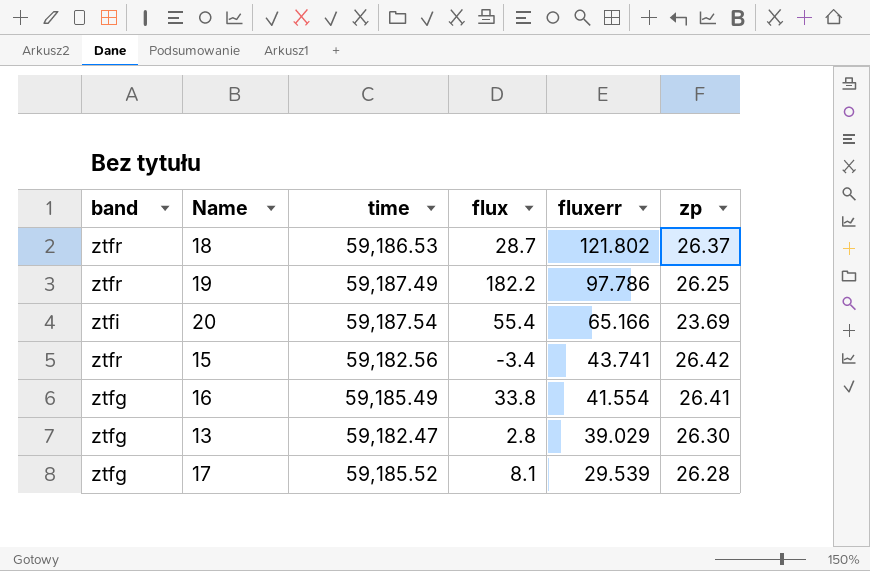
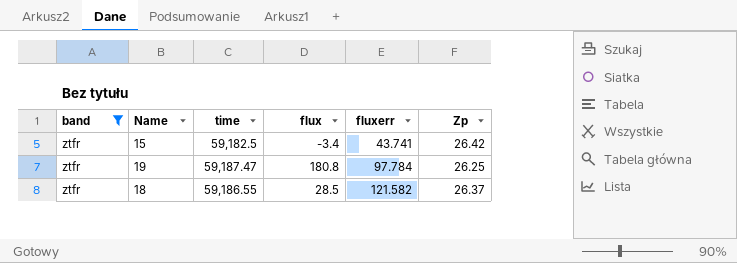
filter: none -> band = ztfr
row order: fluxerr descending -> fluxerr ascending
column name: zp -> Zp
15 | time: 59,182.56 -> 59,182.5
19 | time: 59,187.49 -> 59,187.47
19 | flux: 182.2 -> 180.8
19 | fluxerr: 97.786 -> 97.784
18 | time: 59,186.53 -> 59,186.55
18 | flux: 28.7 -> 28.5
18 | fluxerr: 121.802 -> 121.582

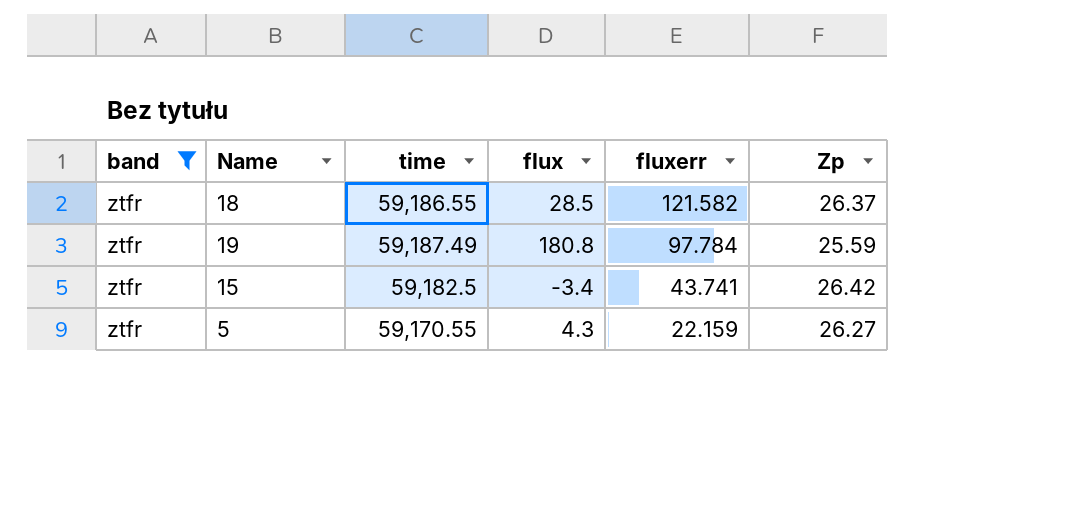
row order: fluxerr ascending -> fluxerr descending
19 | time: 59,187.47 -> 59,187.49
19 | Zp: 26.25 -> 25.59
row 5: none -> ztfr | 59,170.55 | 4.3 | 22.159 | 26.27

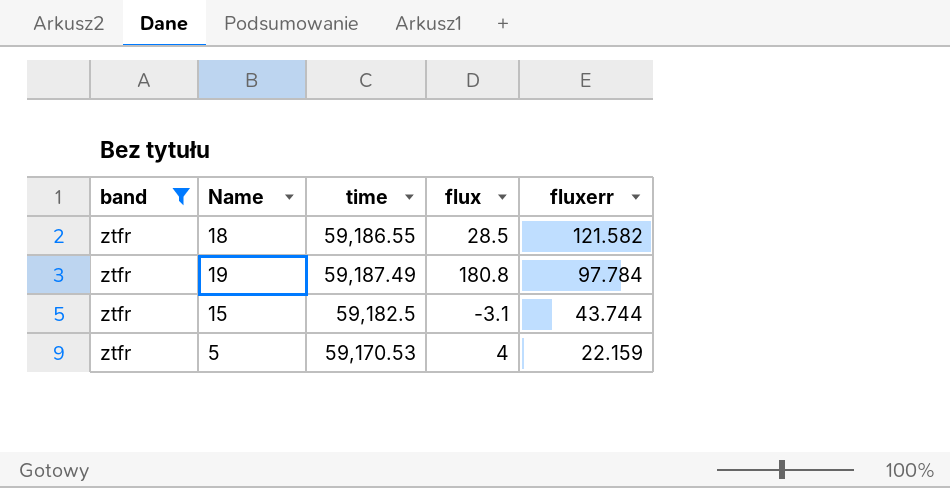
column Zp | position: 6 -> none
15 | flux: -3.4 -> -3.1
15 | fluxerr: 43.741 -> 43.744
5 | time: 59,170.55 -> 59,170.53
5 | flux: 4.3 -> 4

